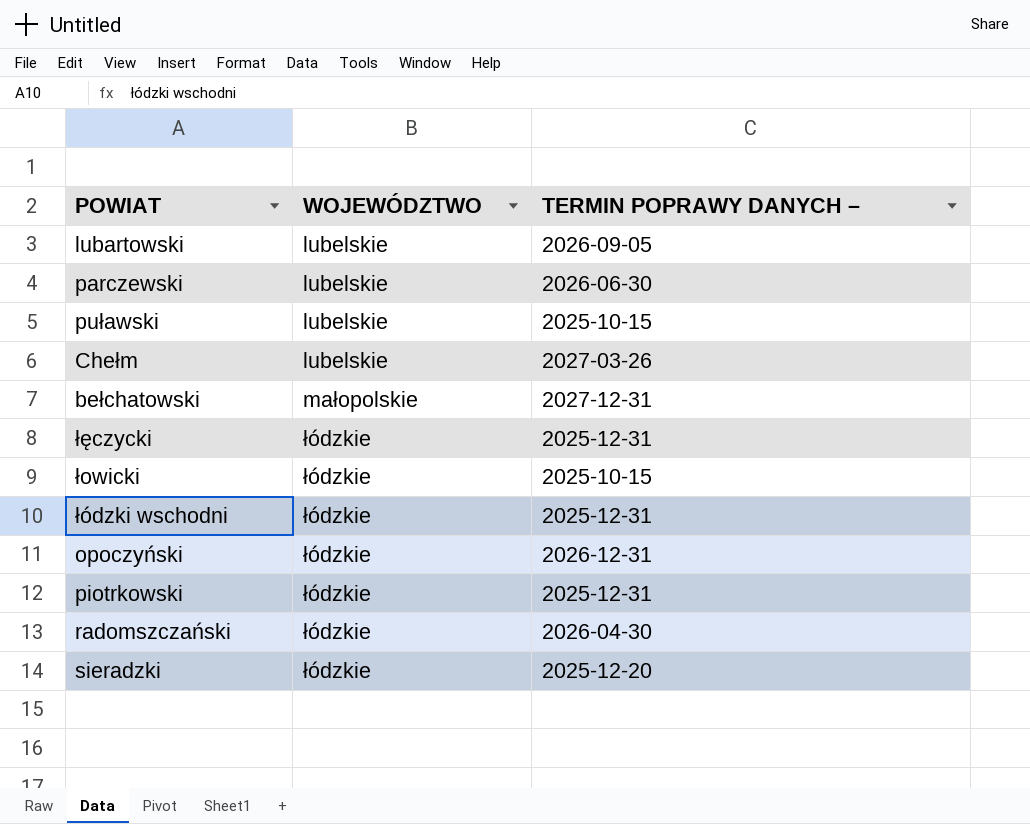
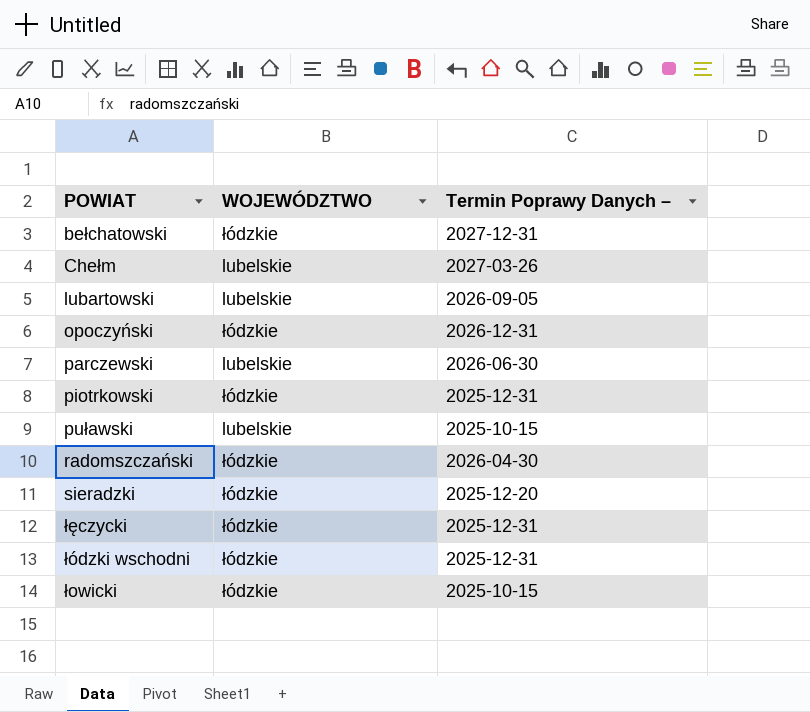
row order: WOJEWÓDZTWO ascending -> POWIAT ascending
column name: TERMIN POPRAWY DANYCH – -> Termin Poprawy Danych –
bełchatowski | WOJEWÓDZTWO: małopolskie -> łódzkie

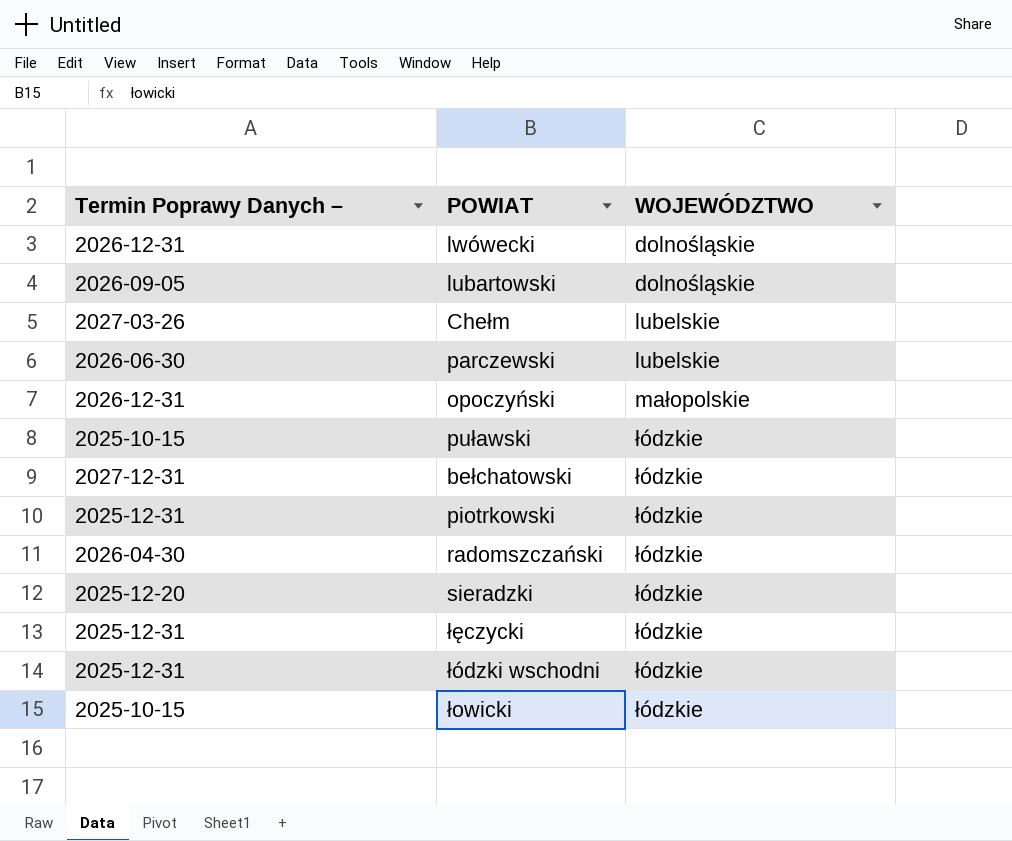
row order: POWIAT ascending -> WOJEWÓDZTWO ascending
column Termin Poprawy Danych – | position: 3 -> 1
row lwówecki: none -> 2026-12-31 | dolnośląskie
lubartowski | WOJEWÓDZTWO: lubelskie -> dolnośląskie
opoczyński | WOJEWÓDZTWO: łódzkie -> małopolskie
puławski | WOJEWÓDZTWO: lubelskie -> łódzkie

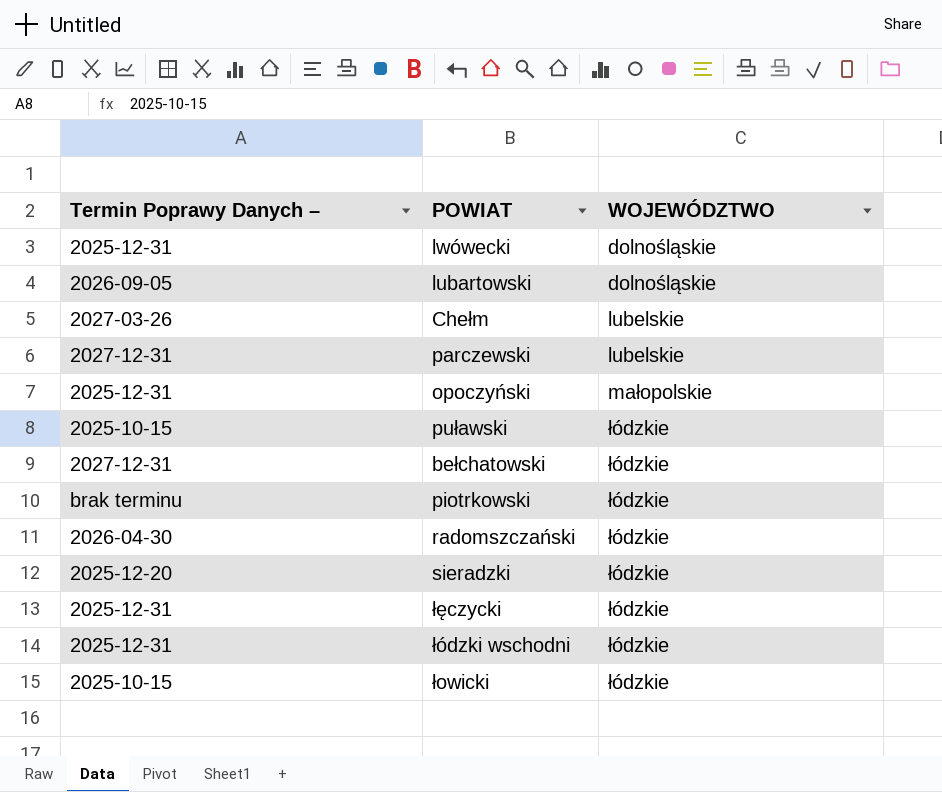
lwówecki | Termin Poprawy Danych –: 2026-12-31 -> 2025-12-31
parczewski | Termin Poprawy Danych –: 2026-06-30 -> 2027-12-31
opoczyński | Termin Poprawy Danych –: 2026-12-31 -> 2025-12-31
piotrkowski | Termin Poprawy Danych –: 2025-12-31 -> brak terminu

